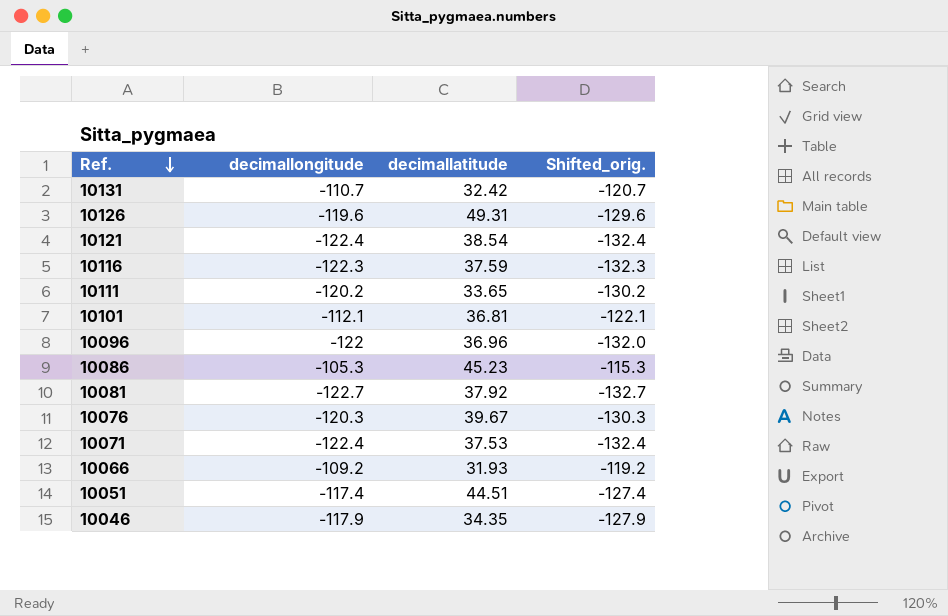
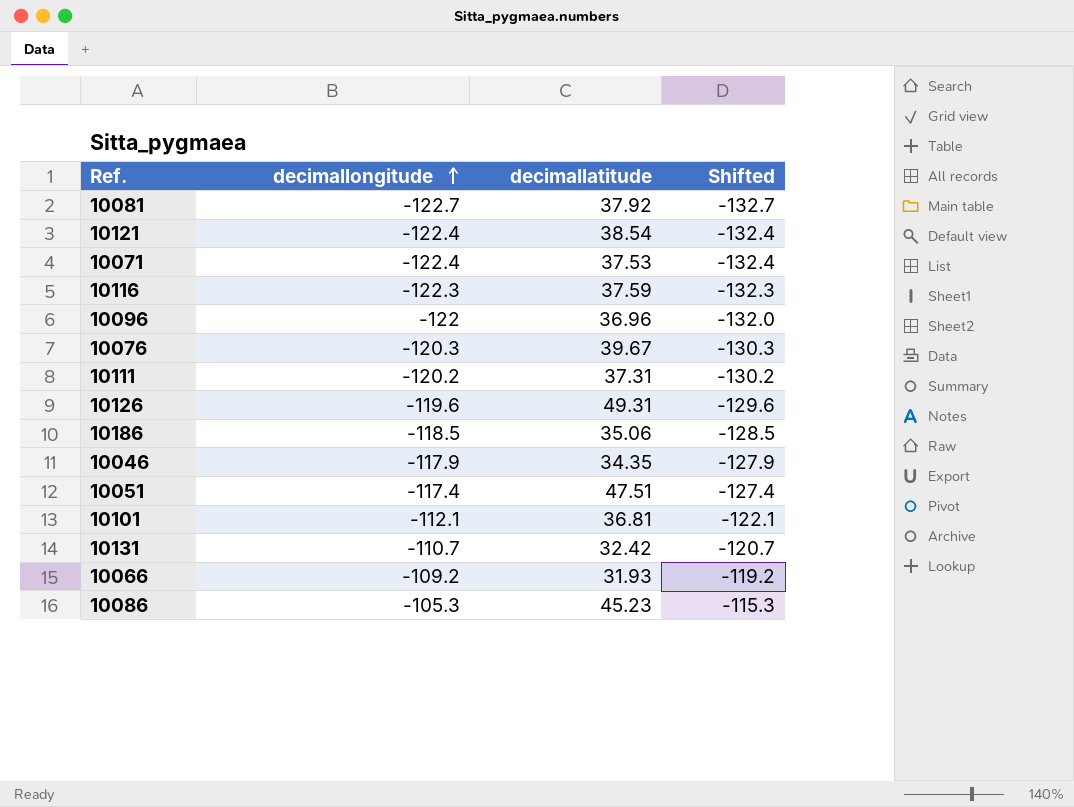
row order: Ref. descending -> decimallongitude ascending
column name: Shifted_orig. -> Shifted
10111 | decimallatitude: 33.65 -> 37.31
row 10186: none -> -118.5 | 35.06 | -128.5
10051 | decimallatitude: 44.51 -> 47.51

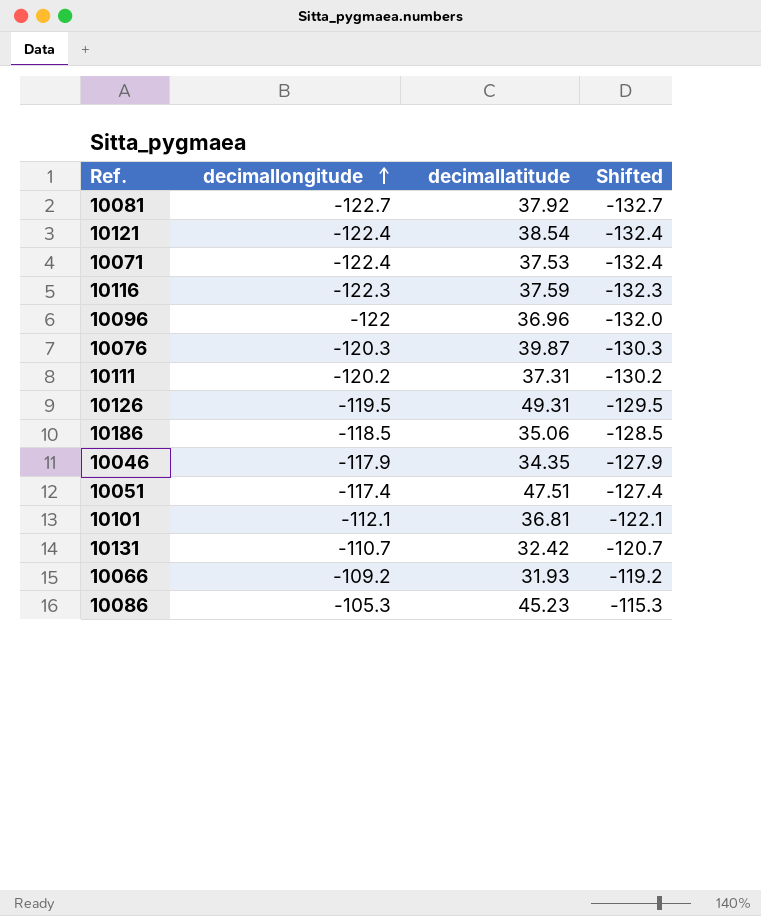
10076 | decimallatitude: 39.67 -> 39.87
10126 | decimallongitude: -119.6 -> -119.5
10126 | Shifted: -129.6 -> -129.5

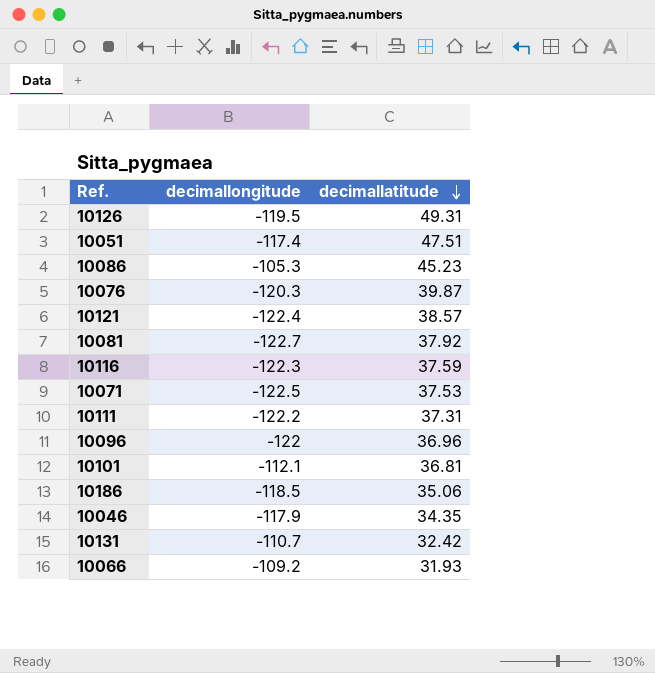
row order: decimallongitude ascending -> decimallatitude descending
column Shifted | formula: [decimallongitude] - 10 -> none
10121 | decimallatitude: 38.54 -> 38.57
10071 | decimallongitude: -122.4 -> -122.5
10111 | decimallongitude: -120.2 -> -122.2

